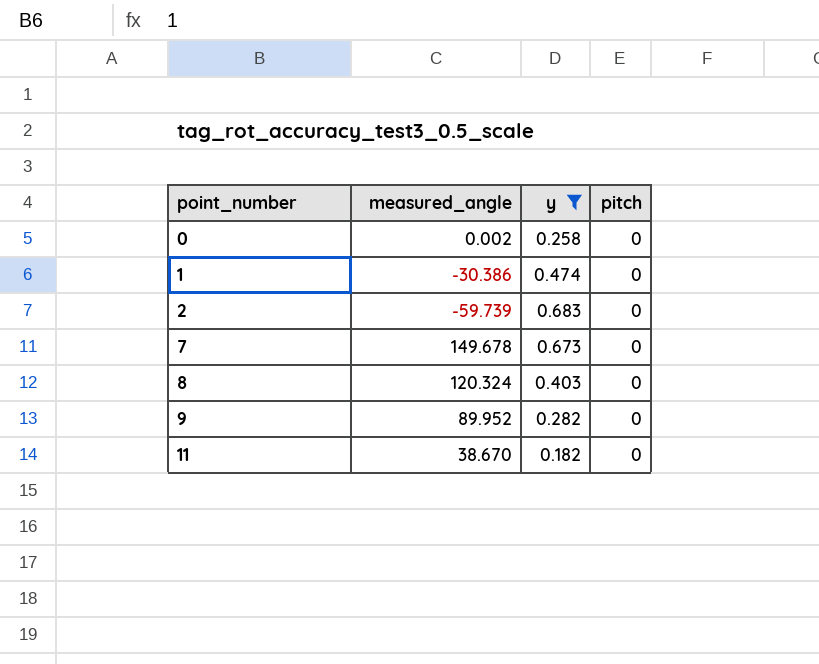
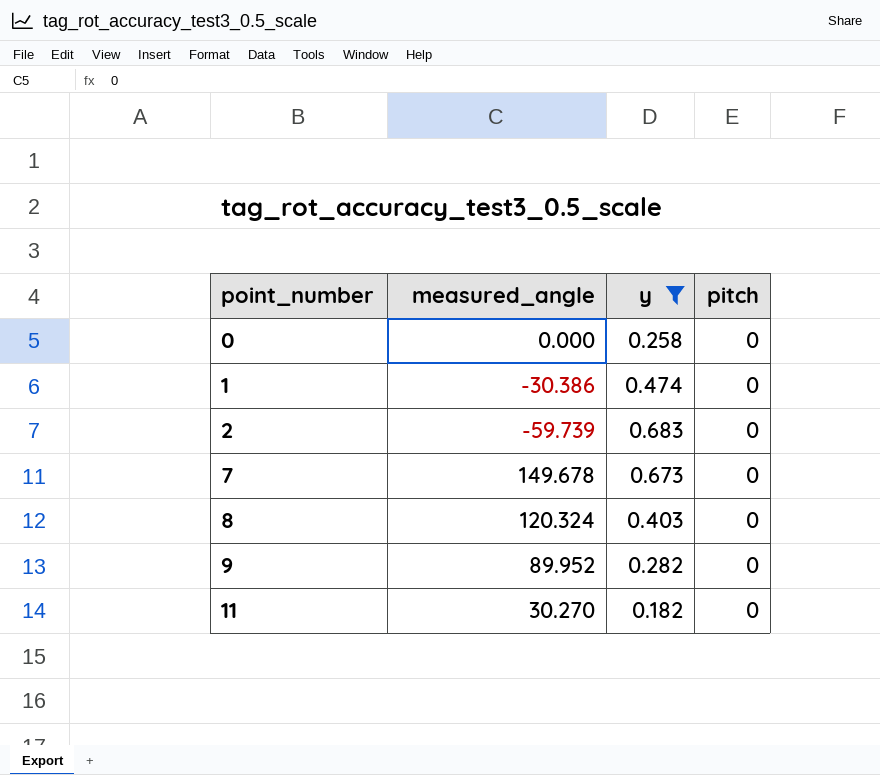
0 | measured_angle: 0.002 -> 0.000
11 | measured_angle: 38.670 -> 30.270

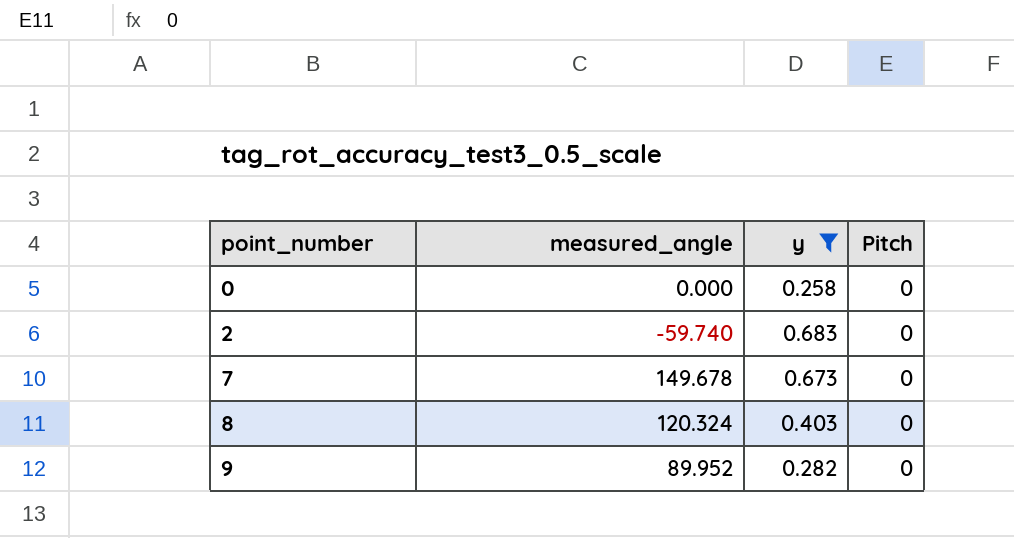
column name: pitch -> Pitch
row 1: -30.386 | 0.474 | 0 -> none
row 11: 30.270 | 0.182 | 0 -> none
2 | measured_angle: -59.739 -> -59.740

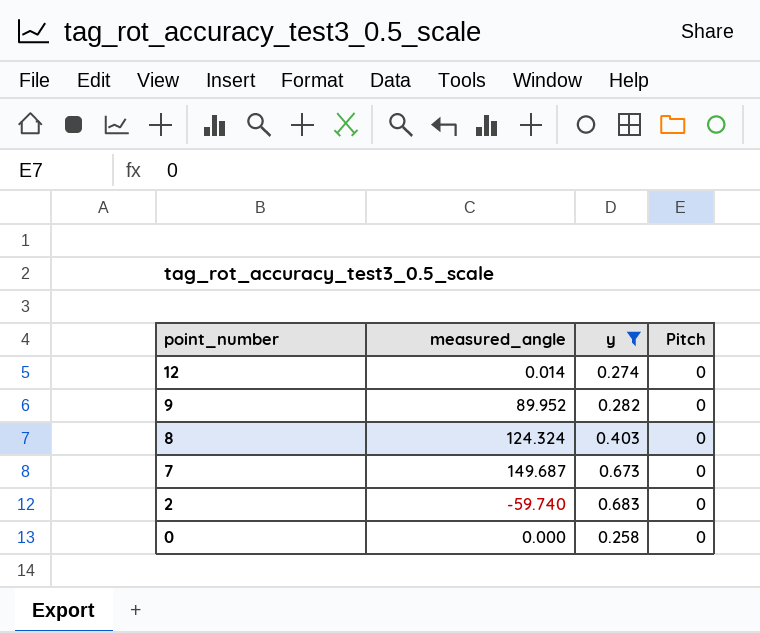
row order: point_number ascending -> point_number descending
row 12: none -> 0.014 | 0.274 | 0
8 | measured_angle: 120.324 -> 124.324
7 | measured_angle: 149.678 -> 149.687

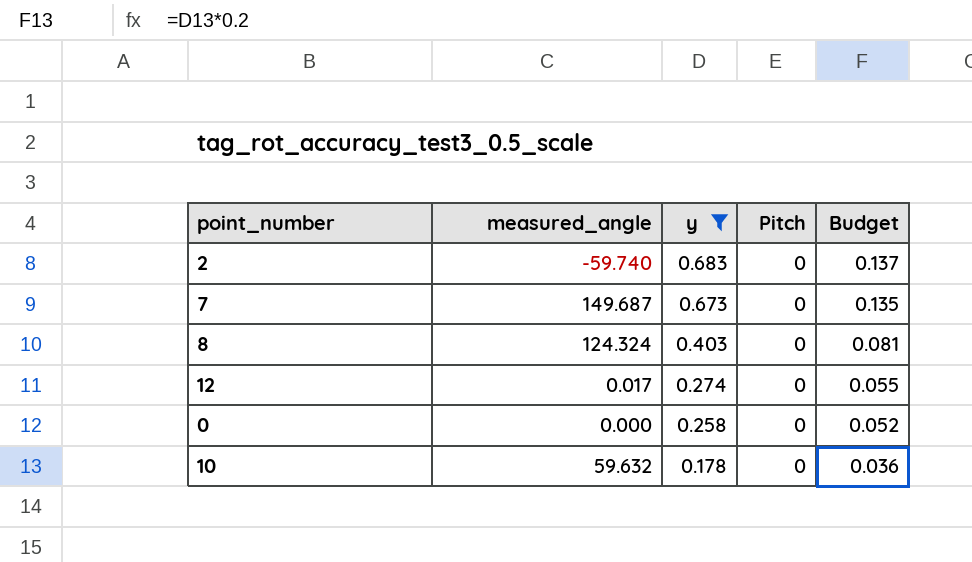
row order: point_number descending -> y descending
column Budget | formula: none -> [y] * 0.2
row 9: 89.952 | 0.282 | 0 -> none
12 | measured_angle: 0.014 -> 0.017
row 10: none -> 59.632 | 0.178 | 0 | 0.036

